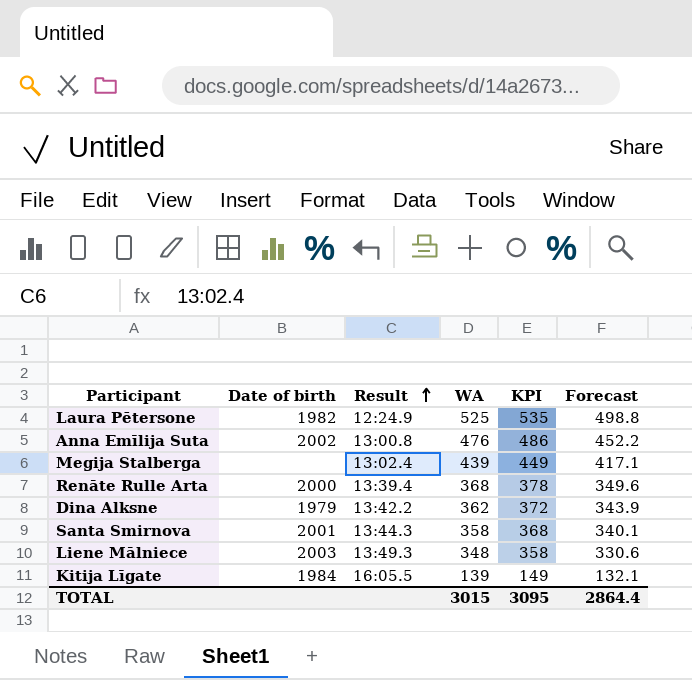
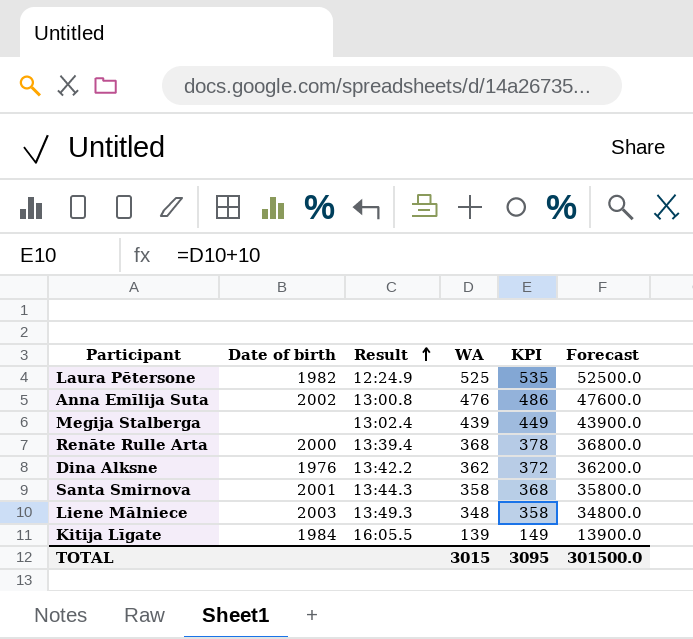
column Forecast | formula: [WA] * 0.95 -> [WA] * 100
Dina Alksne | Date of birth: 1979 -> 1976
TOTAL | Forecast: 2864.4 -> 301500.0

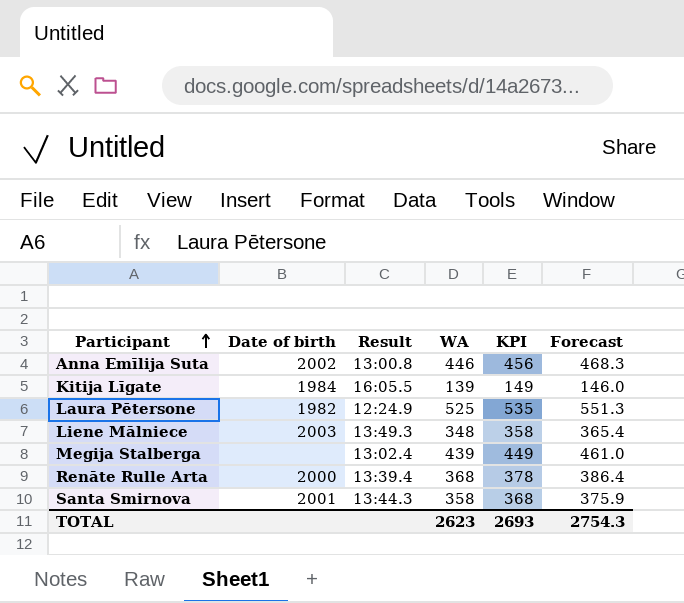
row order: Result ascending -> Participant ascending
column Forecast | formula: [WA] * 100 -> [WA] * 1.05
row Dina Alksne: 1976 | 13:42.2 | 362 | 372 | 36200.0 -> none
Anna Emīlija Suta | WA: 476 -> 446
Anna Emīlija Suta | KPI: 486 -> 456
TOTAL | WA: 3015 -> 2623
TOTAL | KPI: 3095 -> 2693
TOTAL | Forecast: 301500.0 -> 2754.3

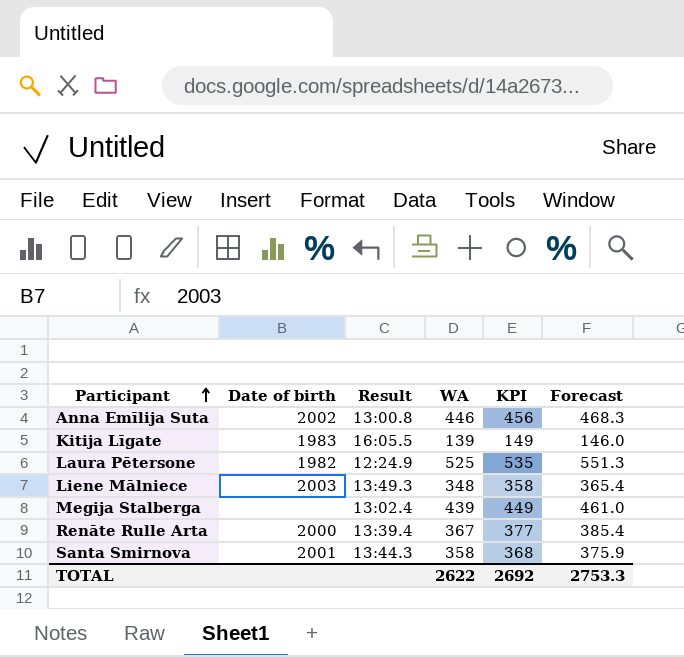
Kitija Līgate | Date of birth: 1984 -> 1983
Renāte Rulle Arta | WA: 368 -> 367
Renāte Rulle Arta | KPI: 378 -> 377
Renāte Rulle Arta | Forecast: 386.4 -> 385.4
TOTAL | WA: 2623 -> 2622
TOTAL | KPI: 2693 -> 2692
TOTAL | Forecast: 2754.3 -> 2753.3

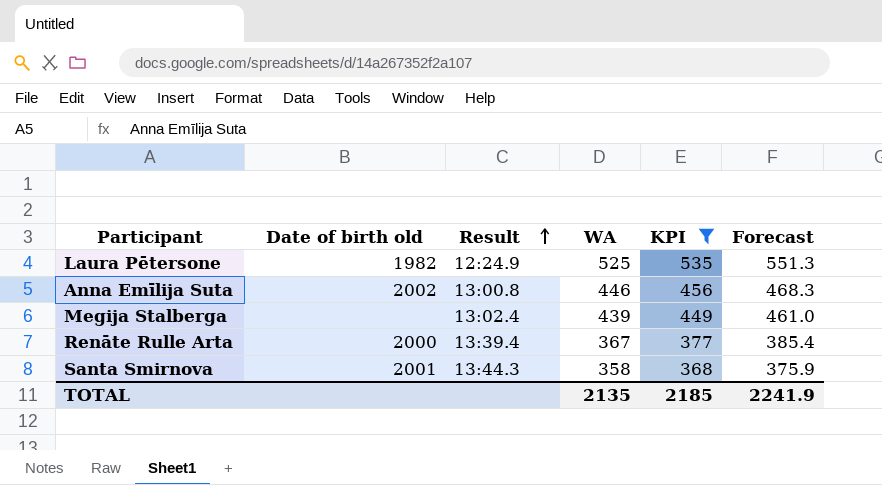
filter: none -> KPI >= 368
row order: Participant ascending -> Result ascending
column name: Date of birth -> Date of birth old
TOTAL | WA: 2622 -> 2135
TOTAL | KPI: 2692 -> 2185
TOTAL | Forecast: 2753.3 -> 2241.9

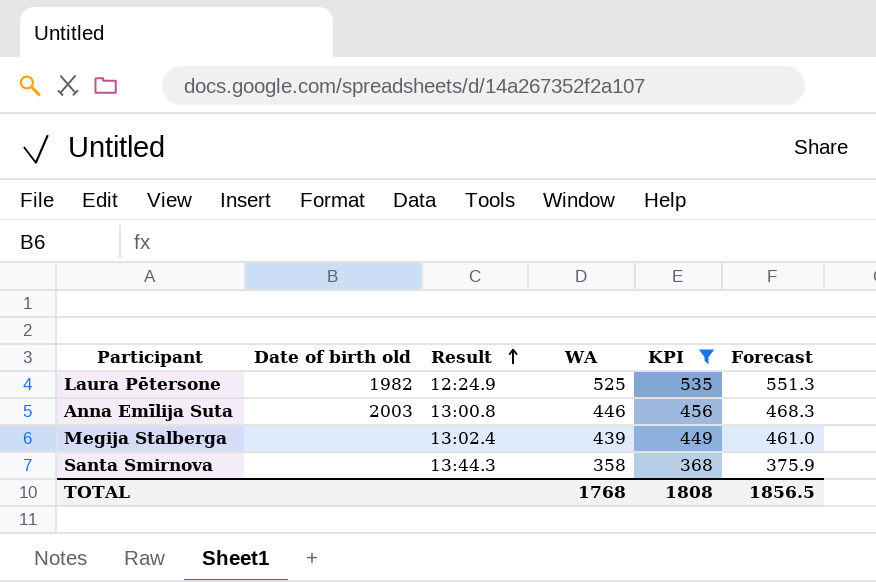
row Renāte Rulle Arta: 2000 | 13:39.4 | 367 | 377 | 385.4 -> none
Anna Emīlija Suta | Date of birth old: 2002 -> 2003
Santa Smirnova | Date of birth old: 2001 -> none
TOTAL | WA: 2135 -> 1768
TOTAL | KPI: 2185 -> 1808
TOTAL | Forecast: 2241.9 -> 1856.5

